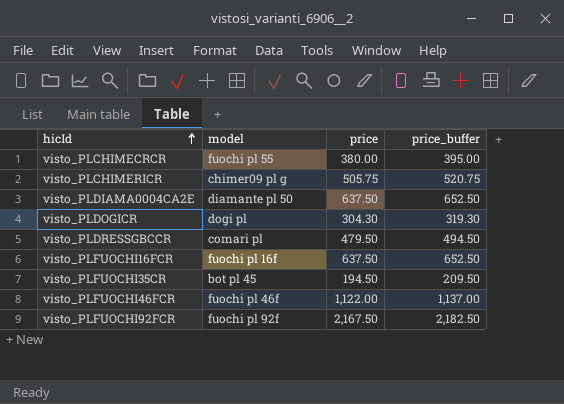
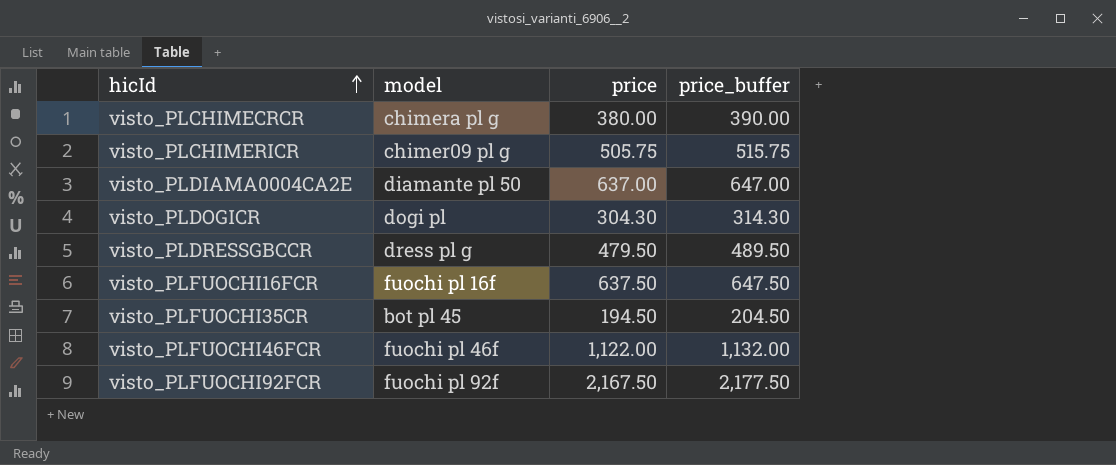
column price_buffer | formula: [price] + 15 -> [price] + 10
visto_PLCHIMECRCR | model: fuochi pl 55 -> chimera pl g
visto_PLDIAMA0004CA2E | price: 637.50 -> 637.00
visto_PLDRESSGBCCR | model: comari pl -> dress pl g

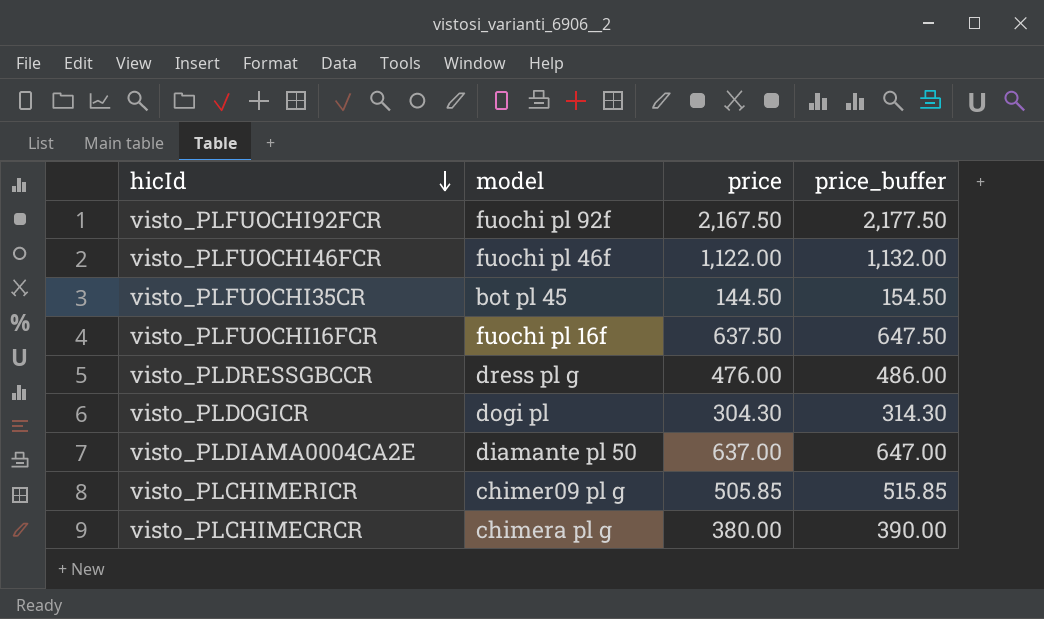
row order: hicId ascending -> hicId descending
visto_PLFUOCHI35CR | price: 194.50 -> 144.50
visto_PLFUOCHI35CR | price_buffer: 204.50 -> 154.50
visto_PLDRESSGBCCR | price: 479.50 -> 476.00
visto_PLDRESSGBCCR | price_buffer: 489.50 -> 486.00
visto_PLCHIMERICR | price: 505.75 -> 505.85
visto_PLCHIMERICR | price_buffer: 515.75 -> 515.85

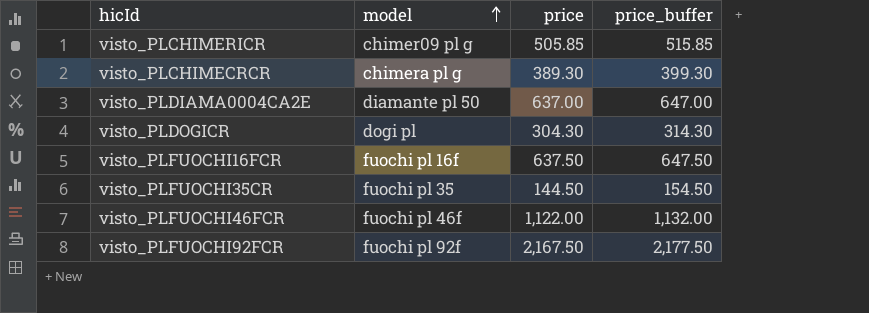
row order: hicId descending -> model ascending
row visto_PLDRESSGBCCR: dress pl g | 476.00 | 486.00 -> none
visto_PLCHIMECRCR | price: 380.00 -> 389.30
visto_PLCHIMECRCR | price_buffer: 390.00 -> 399.30
visto_PLFUOCHI35CR | model: bot pl 45 -> fuochi pl 35

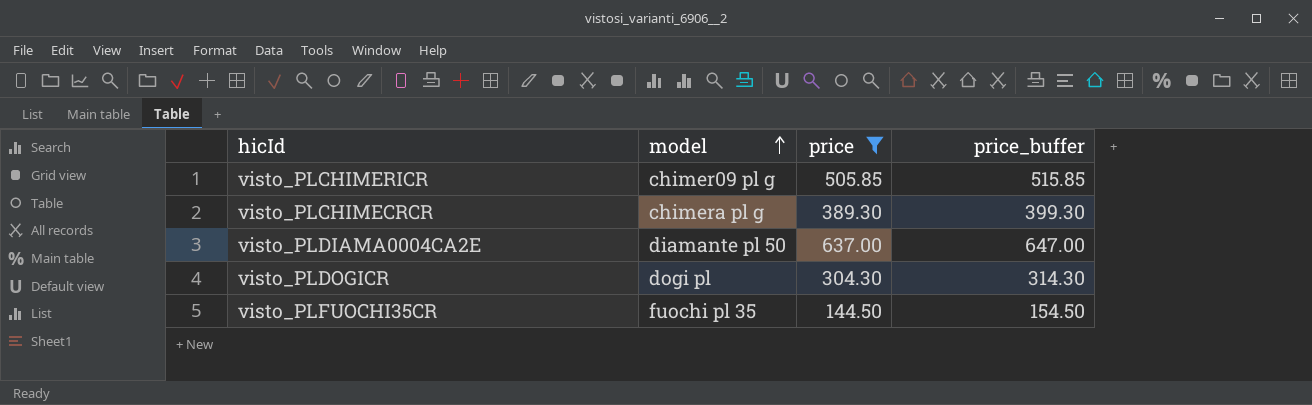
filter: none -> price <= 637.00

